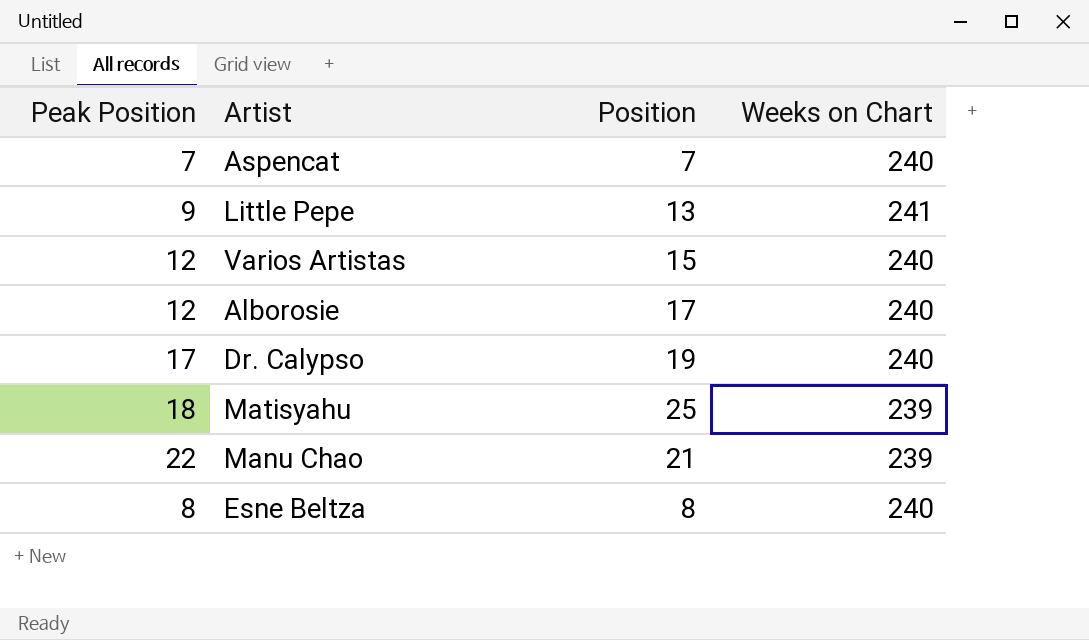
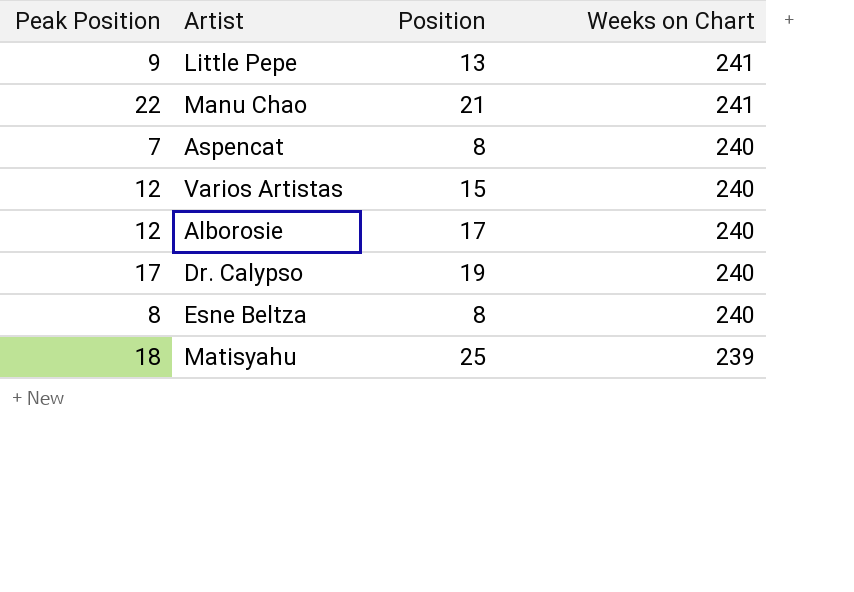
row order: none -> Weeks on Chart descending
Manu Chao | Weeks on Chart: 239 -> 241
Aspencat | Position: 7 -> 8

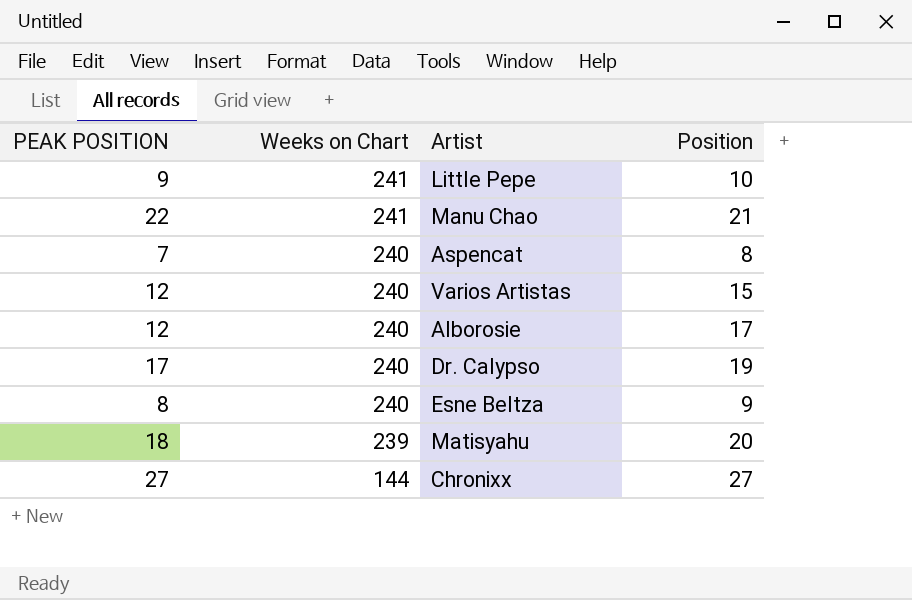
column name: Peak Position -> PEAK POSITION
column Weeks on Chart | position: 4 -> 2
Little Pepe | Position: 13 -> 10
Esne Beltza | Position: 8 -> 9
Matisyahu | Position: 25 -> 20
row Chronixx: none -> 27 | 144 | 27

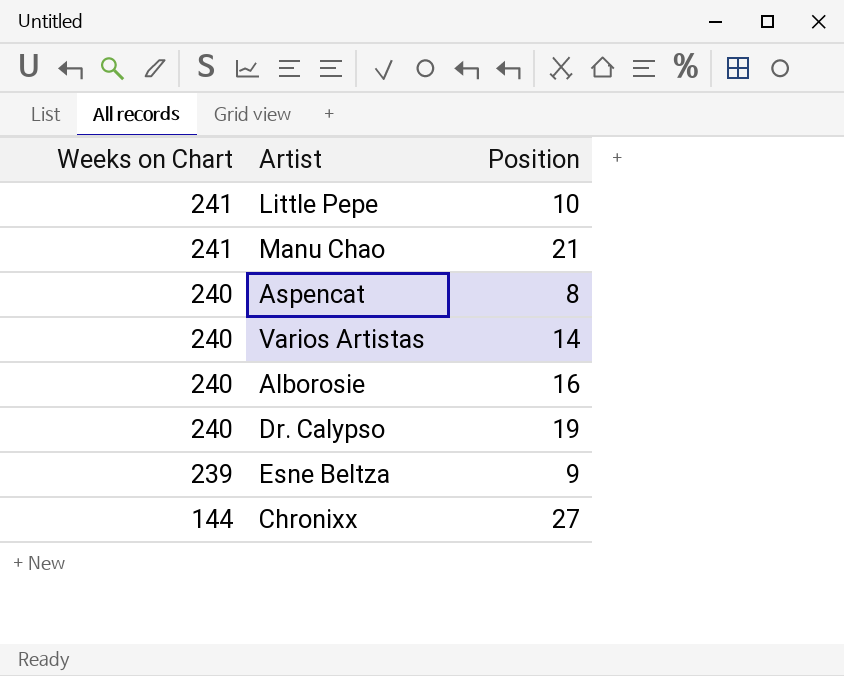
column PEAK POSITION | position: 1 -> none
row Matisyahu: 18 | 239 | 20 -> none
Varios Artistas | Position: 15 -> 14
Alborosie | Position: 17 -> 16
Esne Beltza | Weeks on Chart: 240 -> 239

